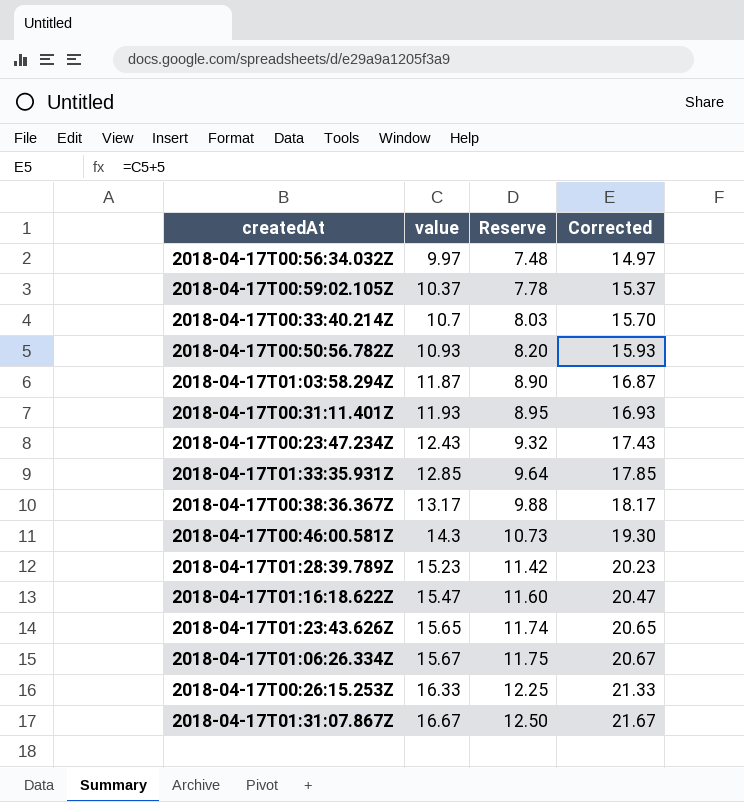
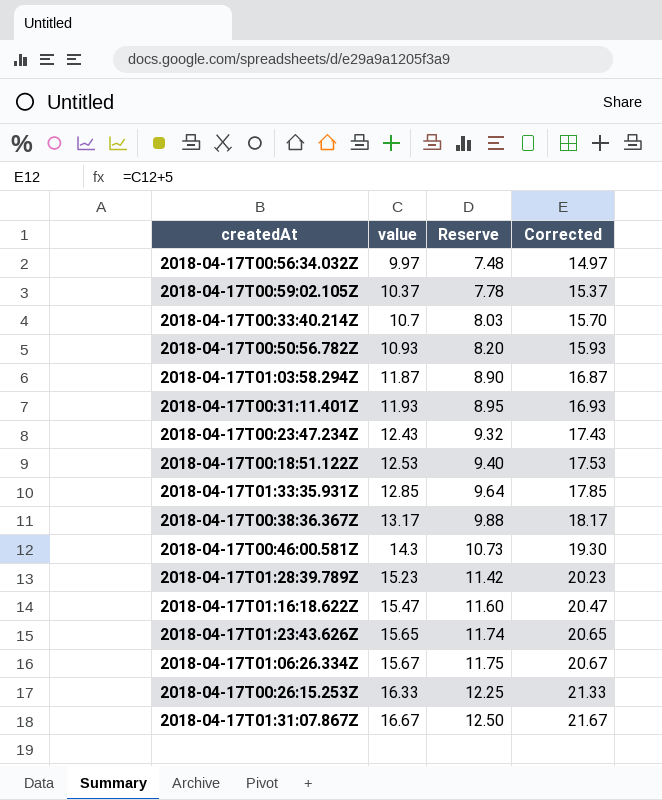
row 2018-04-17T00:18:51.122Z: none -> 12.53 | 9.40 | 17.53

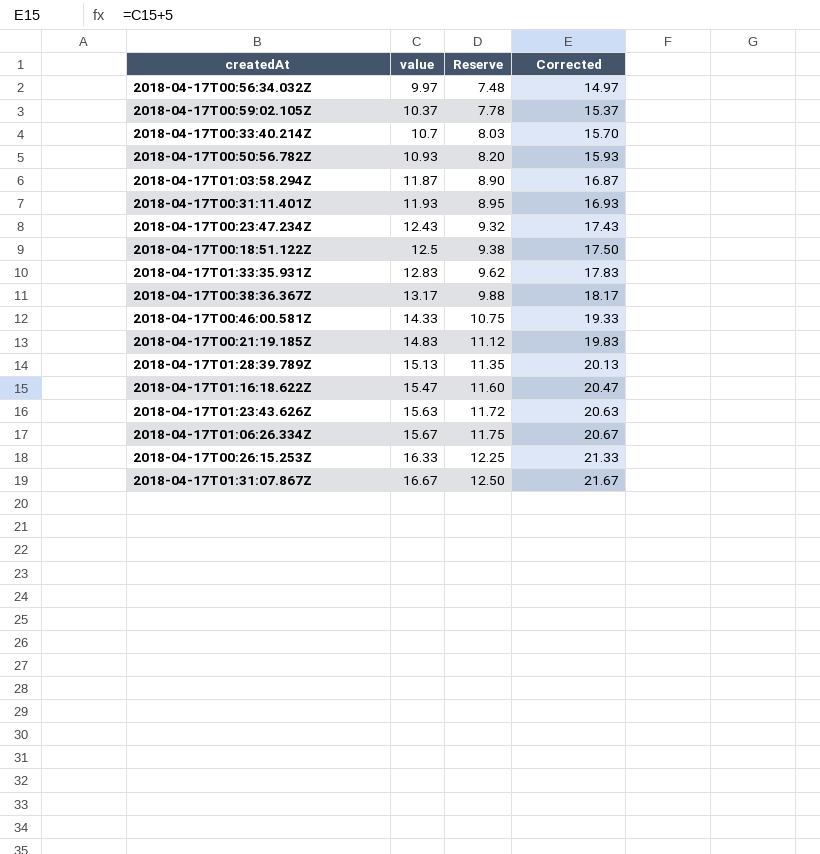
2018-04-17T00:18:51.122Z | value: 12.53 -> 12.5
2018-04-17T00:18:51.122Z | Reserve: 9.40 -> 9.38
2018-04-17T00:18:51.122Z | Corrected: 17.53 -> 17.50
2018-04-17T01:33:35.931Z | value: 12.85 -> 12.83
2018-04-17T01:33:35.931Z | Reserve: 9.64 -> 9.62
2018-04-17T01:33:35.931Z | Corrected: 17.85 -> 17.83
2018-04-17T00:46:00.581Z | value: 14.3 -> 14.33
2018-04-17T00:46:00.581Z | Reserve: 10.73 -> 10.75
2018-04-17T00:46:00.581Z | Corrected: 19.30 -> 19.33
row 2018-04-17T00:21:19.185Z: none -> 14.83 | 11.12 | 19.83
2018-04-17T01:28:39.789Z | value: 15.23 -> 15.13
2018-04-17T01:28:39.789Z | Reserve: 11.42 -> 11.35
2018-04-17T01:28:39.789Z | Corrected: 20.23 -> 20.13
2018-04-17T01:23:43.626Z | value: 15.65 -> 15.63
2018-04-17T01:23:43.626Z | Reserve: 11.74 -> 11.72
2018-04-17T01:23:43.626Z | Corrected: 20.65 -> 20.63

